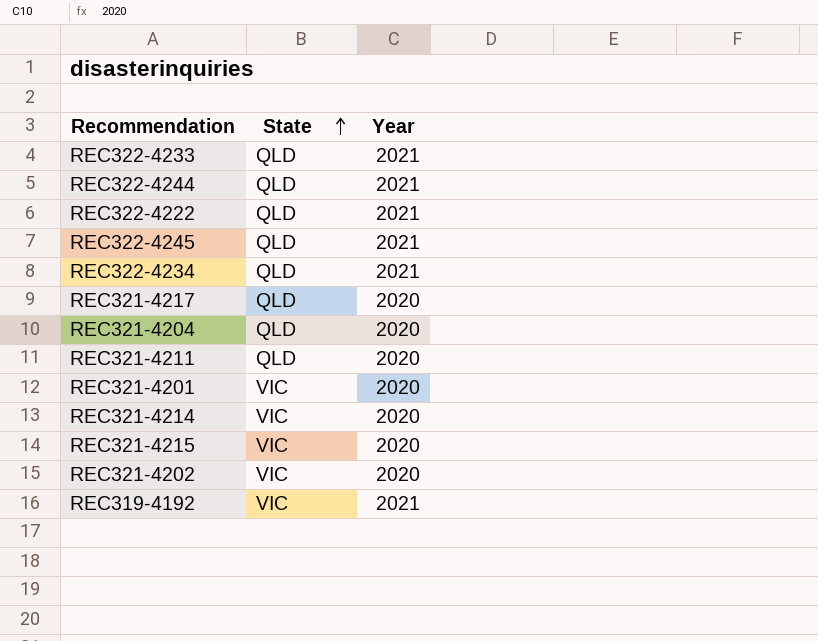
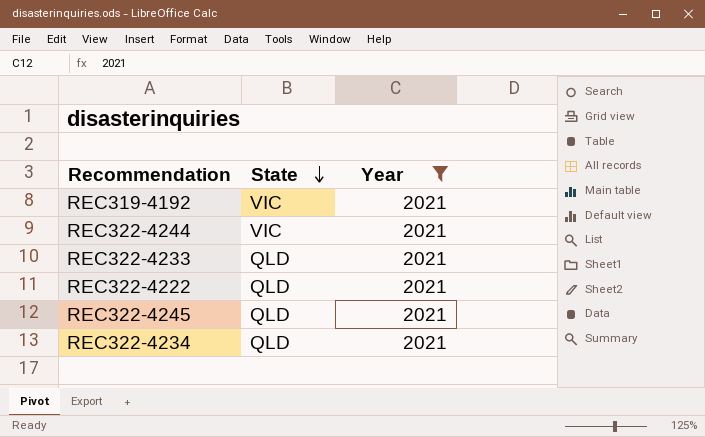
filter: none -> Year = 2021
row order: State ascending -> State descending
REC322-4244 | State: QLD -> VIC

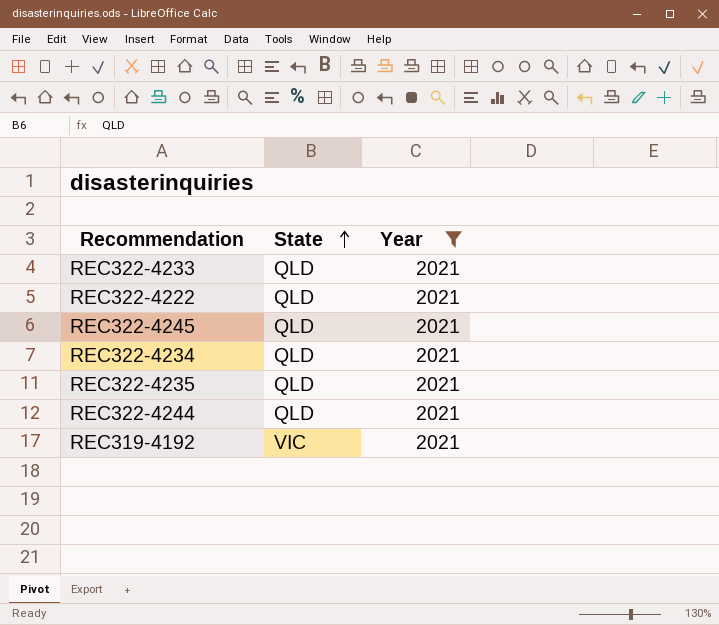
row order: State descending -> State ascending
row REC322-4235: none -> QLD | 2021
REC322-4244 | State: VIC -> QLD

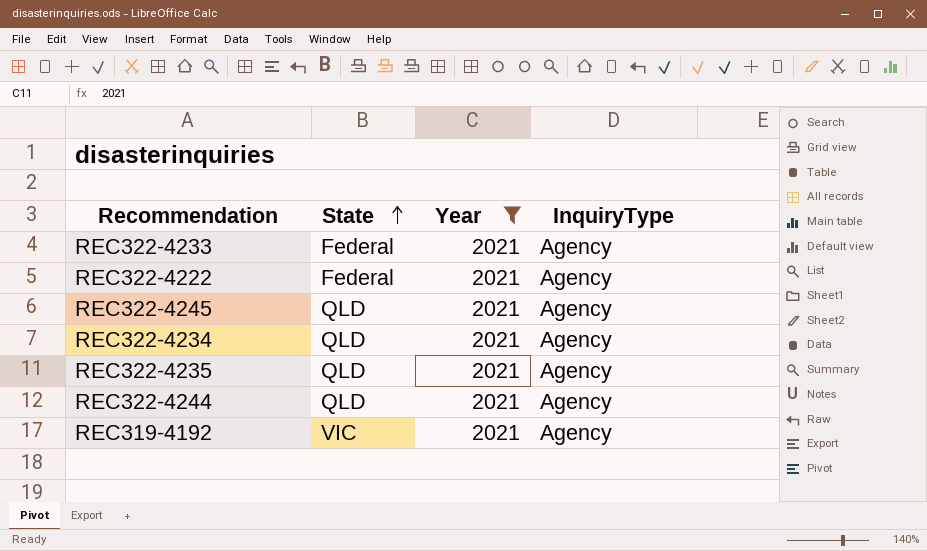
column InquiryType | position: none -> 4
REC322-4233 | State: QLD -> Federal
REC322-4222 | State: QLD -> Federal

